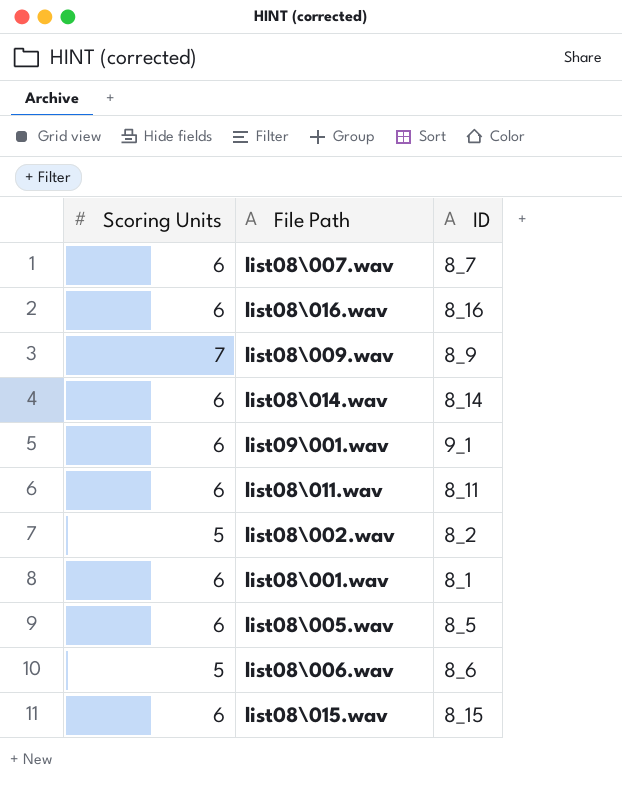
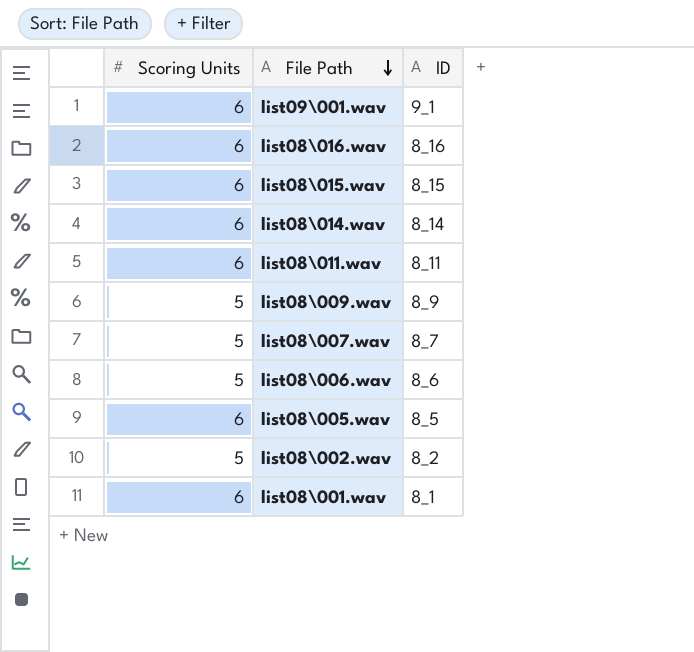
row order: none -> File Path descending
list08\009.wav | Scoring Units: 7 -> 5
list08\007.wav | Scoring Units: 6 -> 5

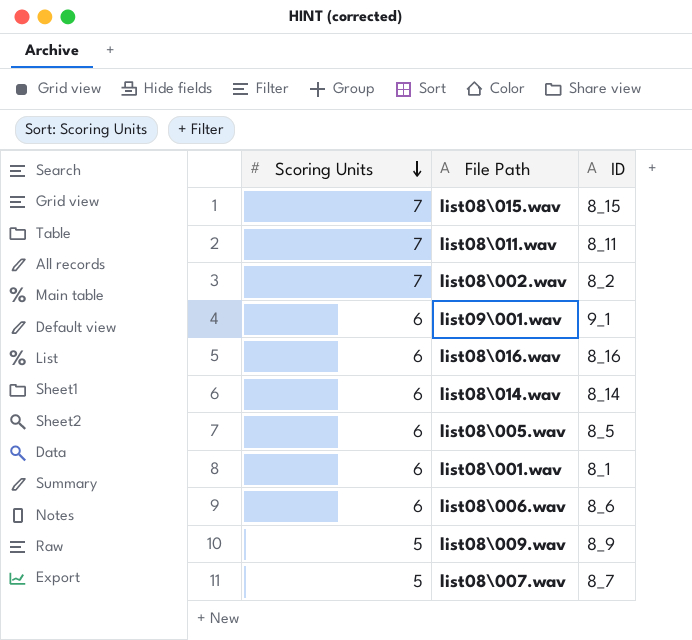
row order: File Path descending -> Scoring Units descending
list08\015.wav | Scoring Units: 6 -> 7
list08\011.wav | Scoring Units: 6 -> 7
list08\002.wav | Scoring Units: 5 -> 7
list08\006.wav | Scoring Units: 5 -> 6

